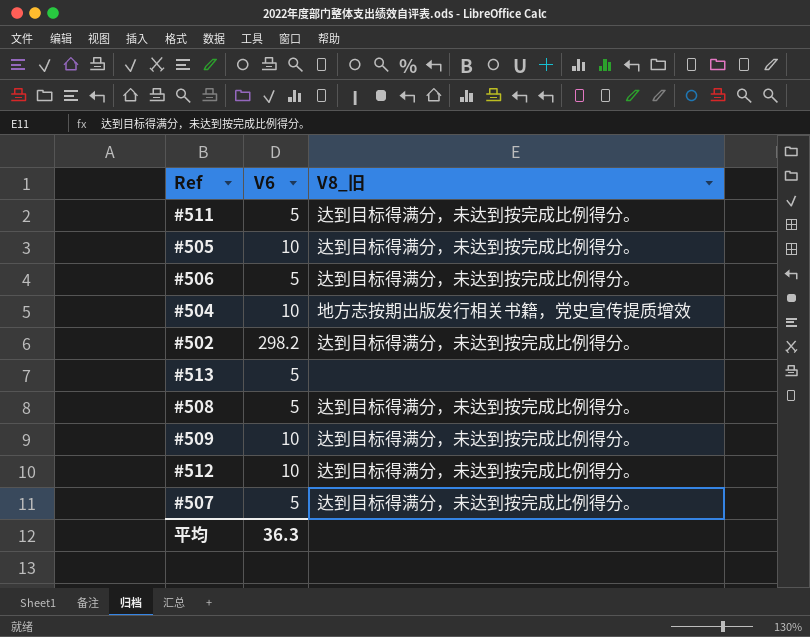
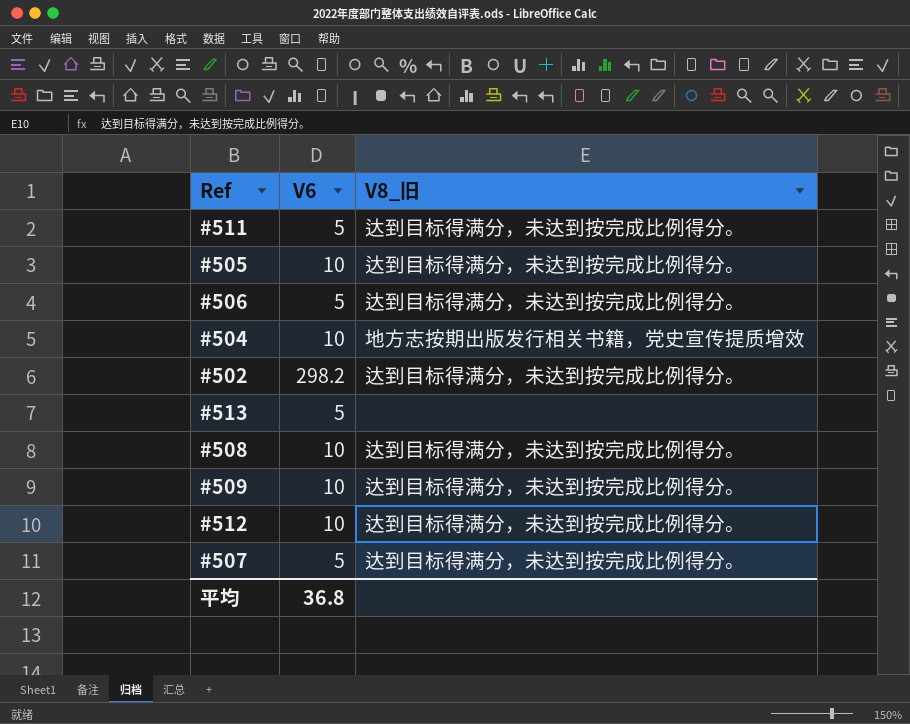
#508 | V6: 5 -> 10
平均 | V6: 36.3 -> 36.8

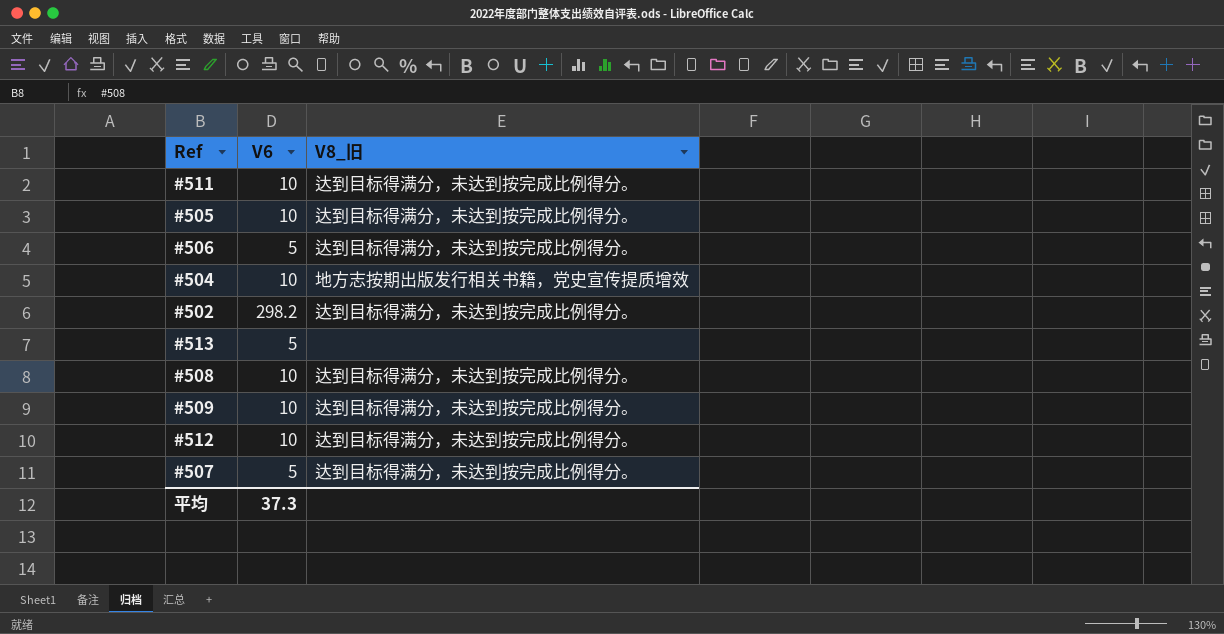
#511 | V6: 5 -> 10
平均 | V6: 36.8 -> 37.3

